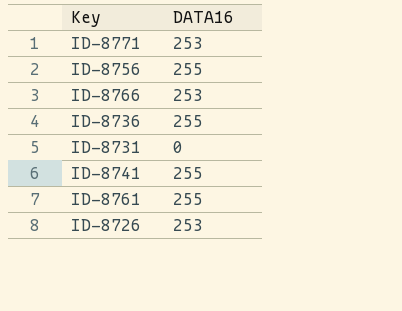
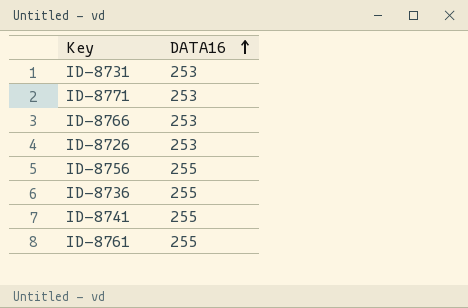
row order: none -> DATA16 ascending
ID-8731 | DATA16: 0 -> 253

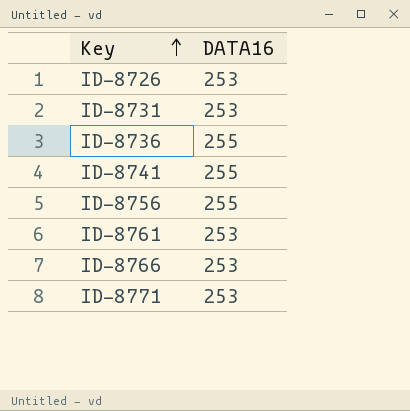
row order: DATA16 ascending -> Key ascending
ID-8761 | DATA16: 255 -> 253

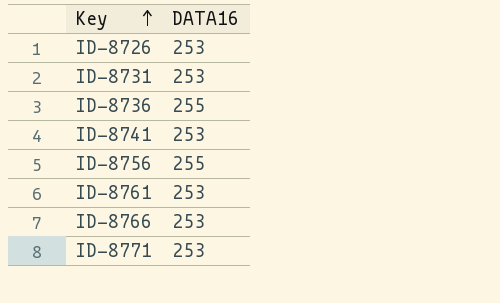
ID-8741 | DATA16: 255 -> 253

